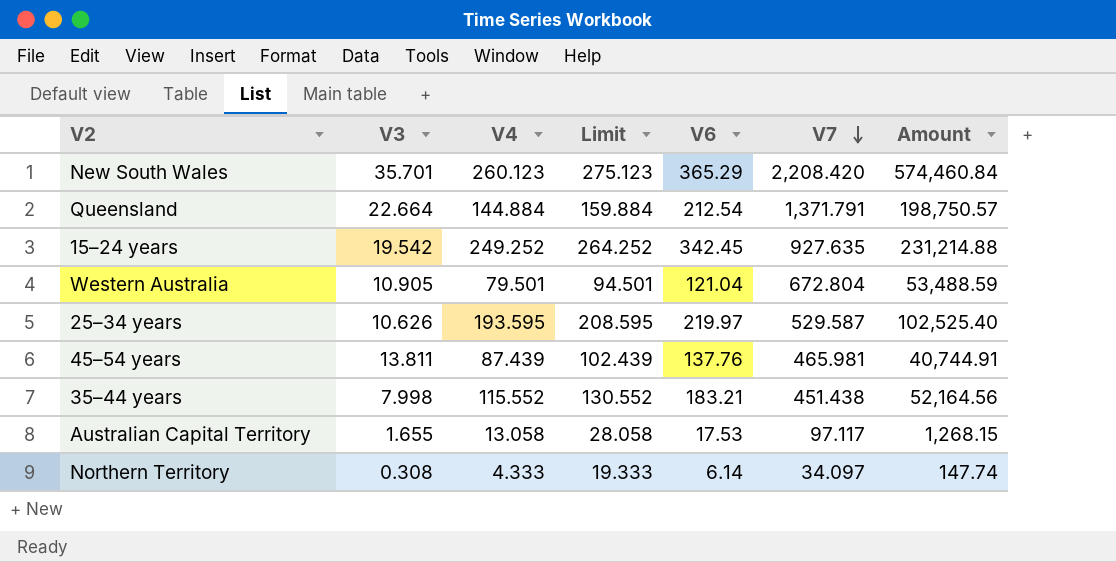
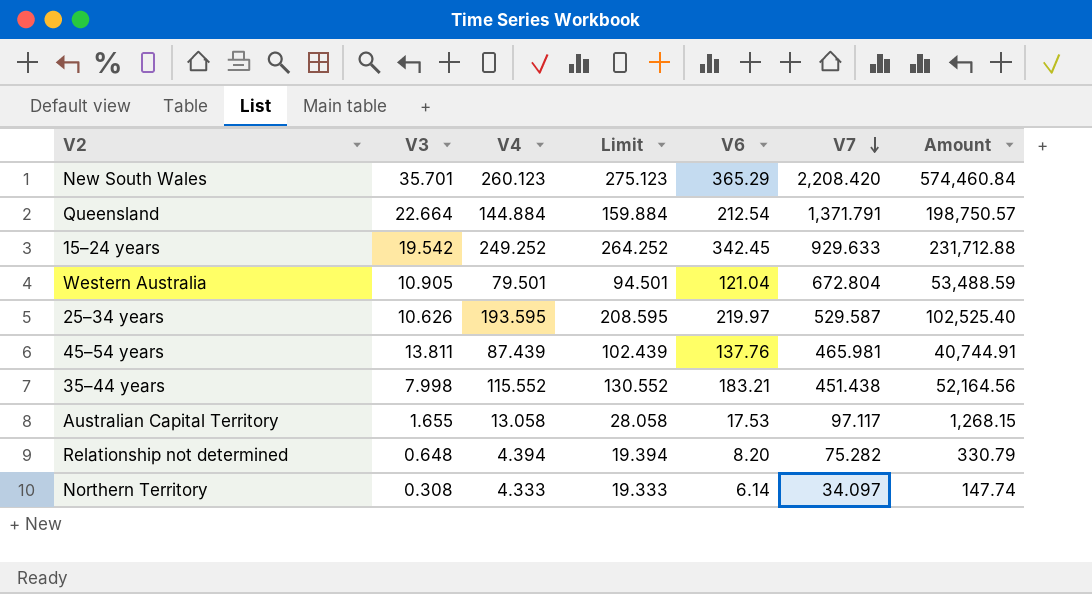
15–24 years | V7: 927.635 -> 929.633
15–24 years | Amount: 231,214.88 -> 231,712.88
row Relationship not determined: none -> 0.648 | 4.394 | 19.394 | 8.20 | 75.282 | 330.79

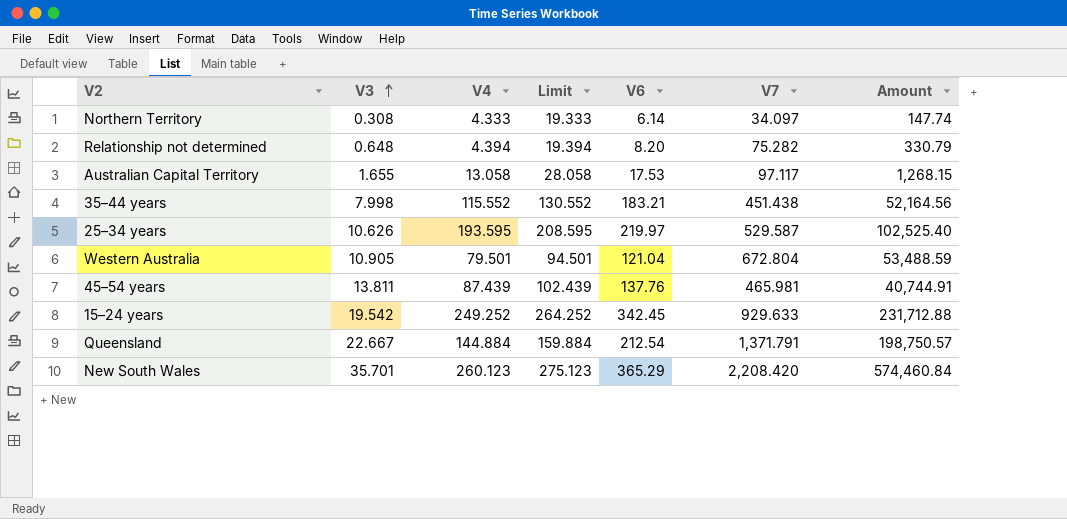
row order: V7 descending -> V3 ascending
Queensland | V3: 22.664 -> 22.667

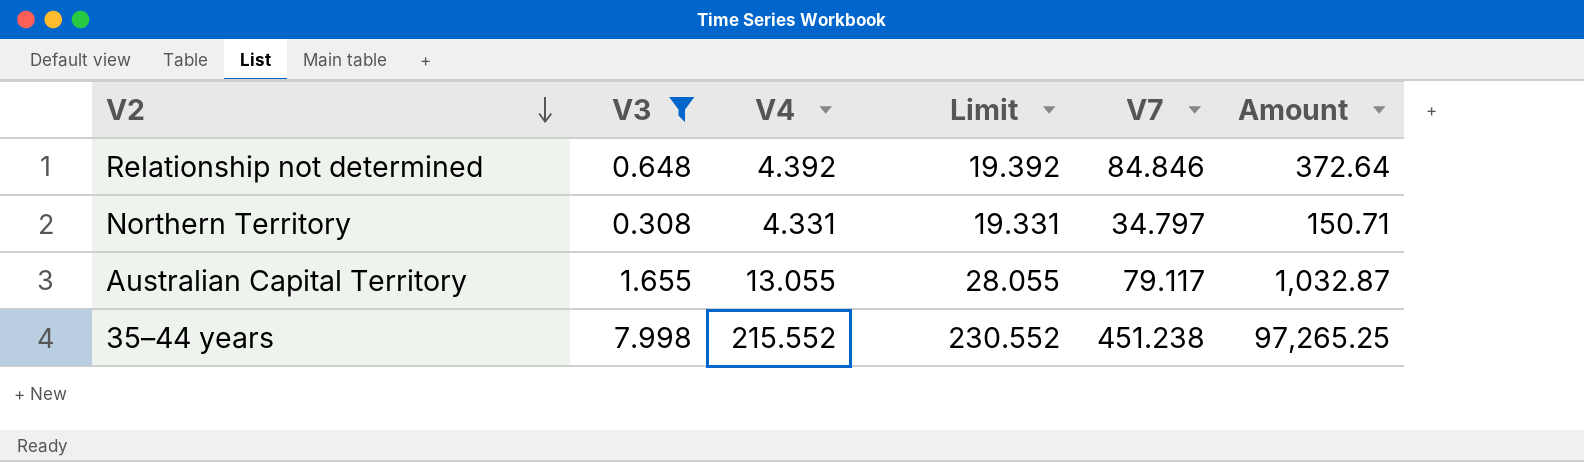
filter: none -> V3 <= 7.998
row order: V3 ascending -> V2 descending
column V6 | position: 5 -> none
Relationship not determined | V4: 4.394 -> 4.392
Relationship not determined | Limit: 19.394 -> 19.392
Relationship not determined | V7: 75.282 -> 84.846
Relationship not determined | Amount: 330.79 -> 372.64
Northern Territory | V4: 4.333 -> 4.331
Northern Territory | Limit: 19.333 -> 19.331
Northern Territory | V7: 34.097 -> 34.797
Northern Territory | Amount: 147.74 -> 150.71
Australian Capital Territory | V4: 13.058 -> 13.055
Australian Capital Territory | Limit: 28.058 -> 28.055
Australian Capital Territory | V7: 97.117 -> 79.117
Australian Capital Territory | Amount: 1,268.15 -> 1,032.87
35–44 years | V4: 115.552 -> 215.552
35–44 years | Limit: 130.552 -> 230.552
35–44 years | V7: 451.438 -> 451.238
35–44 years | Amount: 52,164.56 -> 97,265.25

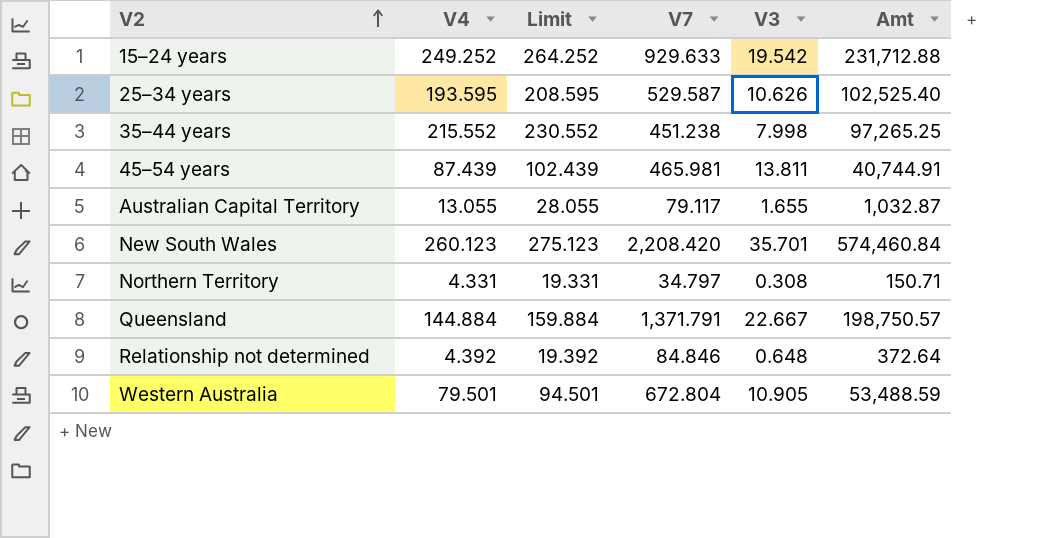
filter: V3 <= 7.998 -> none
row order: V2 descending -> V2 ascending
column V3 | position: 2 -> 5
column name: Amount -> Amt

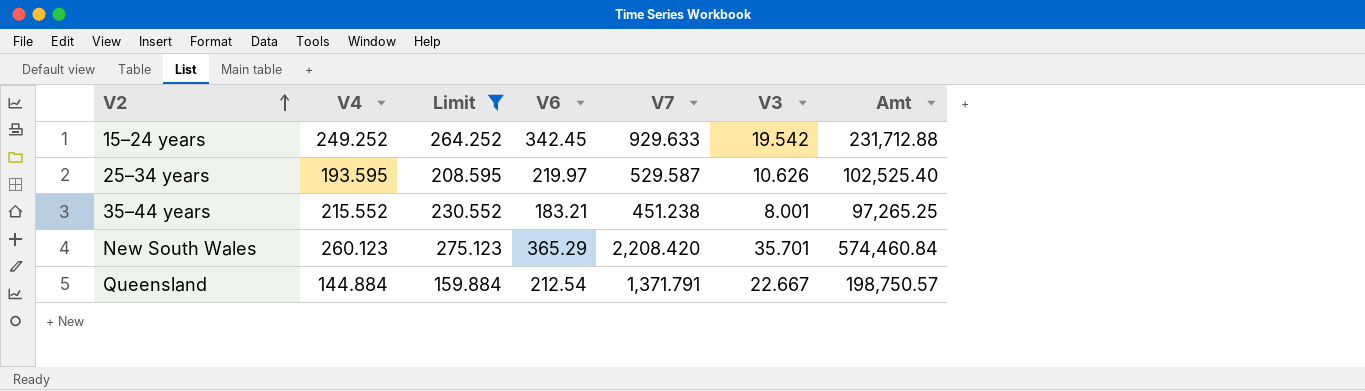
filter: none -> Limit >= 159.884
column V6 | position: none -> 4
35–44 years | V3: 7.998 -> 8.001

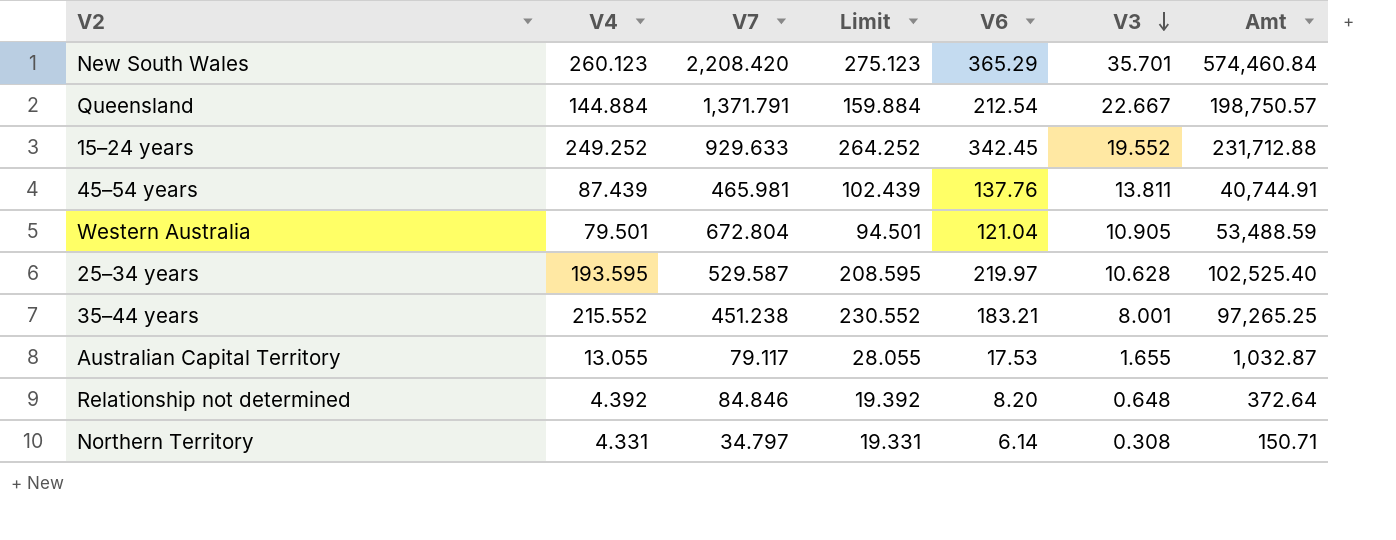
filter: Limit >= 159.884 -> none
row order: V2 ascending -> V3 descending
column V7 | position: 5 -> 3
15–24 years | V3: 19.542 -> 19.552
25–34 years | V3: 10.626 -> 10.628

